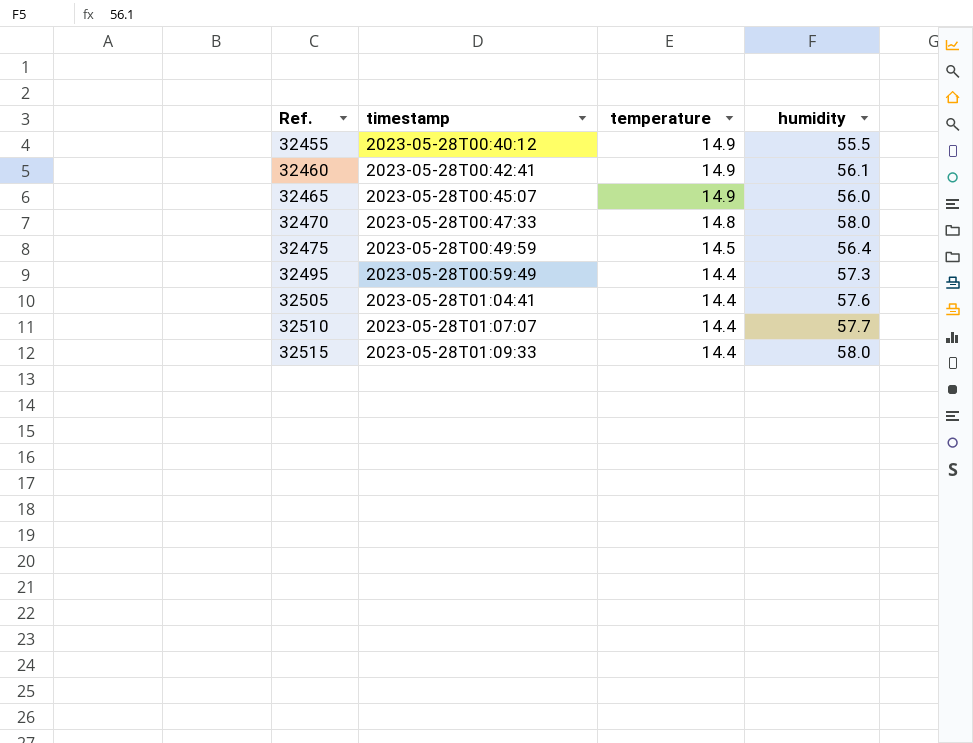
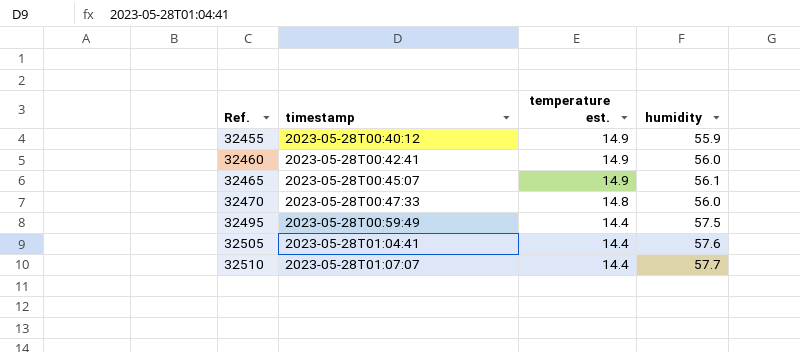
column name: temperature -> temperature est.
row 32475: 2023-05-28T00:49:59 | 14.5 | 56.4 -> none
row 32515: 2023-05-28T01:09:33 | 14.4 | 58.0 -> none
32455 | humidity: 55.5 -> 55.9
32460 | humidity: 56.1 -> 56.0
32465 | humidity: 56.0 -> 56.1
32470 | humidity: 58.0 -> 56.0
32495 | humidity: 57.3 -> 57.5

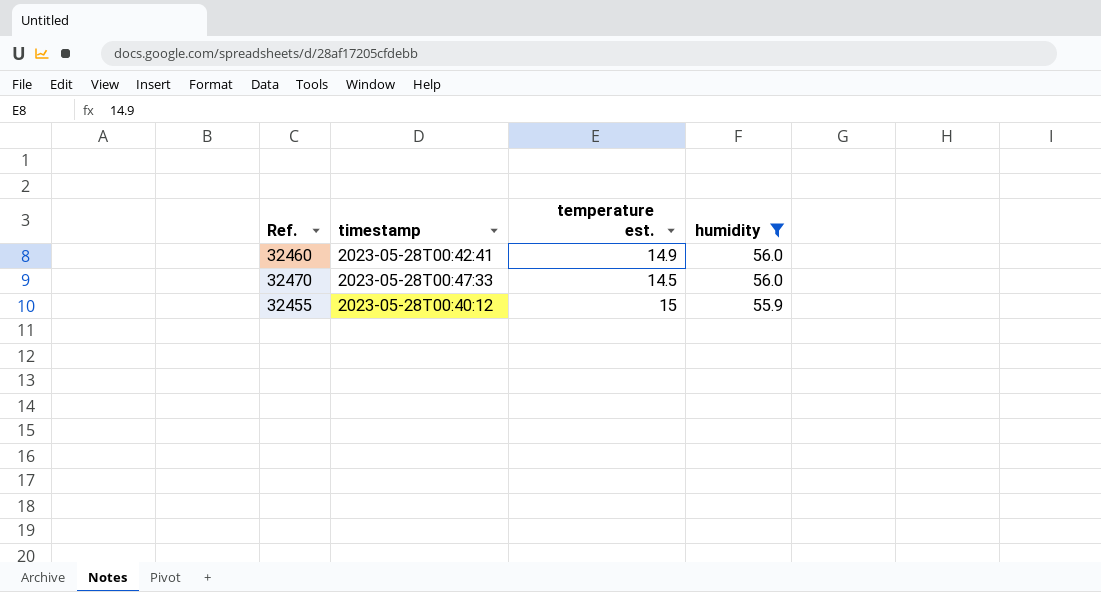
filter: none -> humidity <= 56.0
row order: Ref. ascending -> humidity descending
32470 | temperature est.: 14.8 -> 14.5
32455 | temperature est.: 14.9 -> 15

